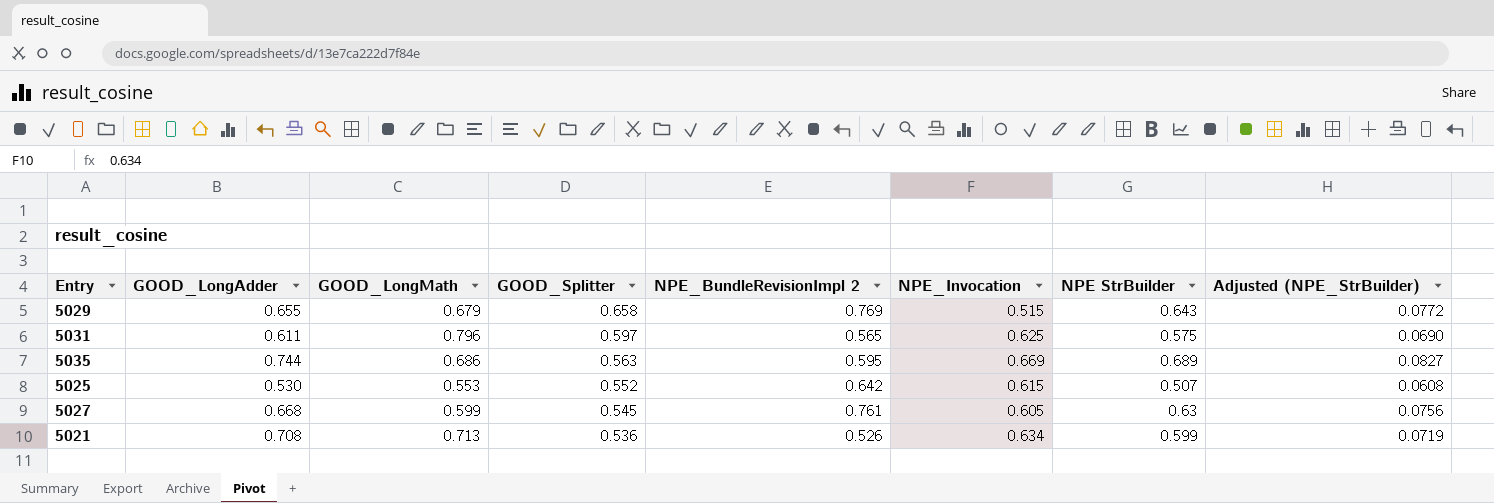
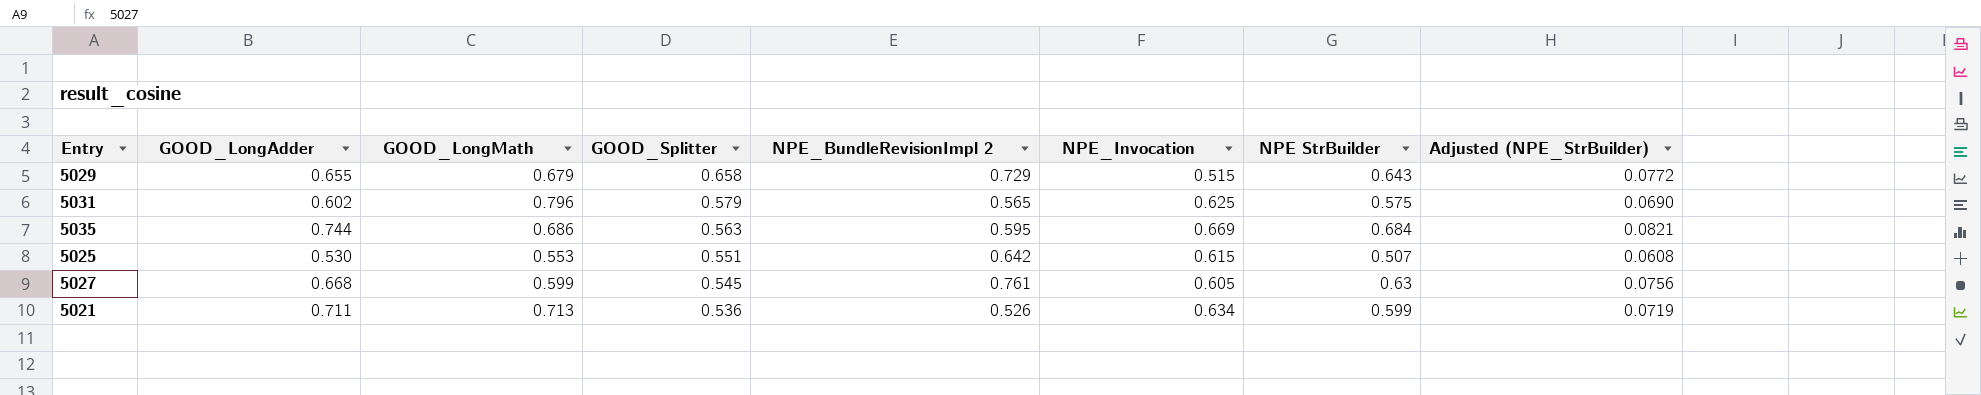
5029 | NPE_BundleRevisionImpl 2: 0.769 -> 0.729
5031 | GOOD_LongAdder: 0.611 -> 0.602
5031 | GOOD_Splitter: 0.597 -> 0.579
5035 | NPE StrBuilder: 0.689 -> 0.684
5035 | Adjusted (NPE_StrBuilder): 0.0827 -> 0.0821
5025 | GOOD_Splitter: 0.552 -> 0.551
5021 | GOOD_LongAdder: 0.708 -> 0.711

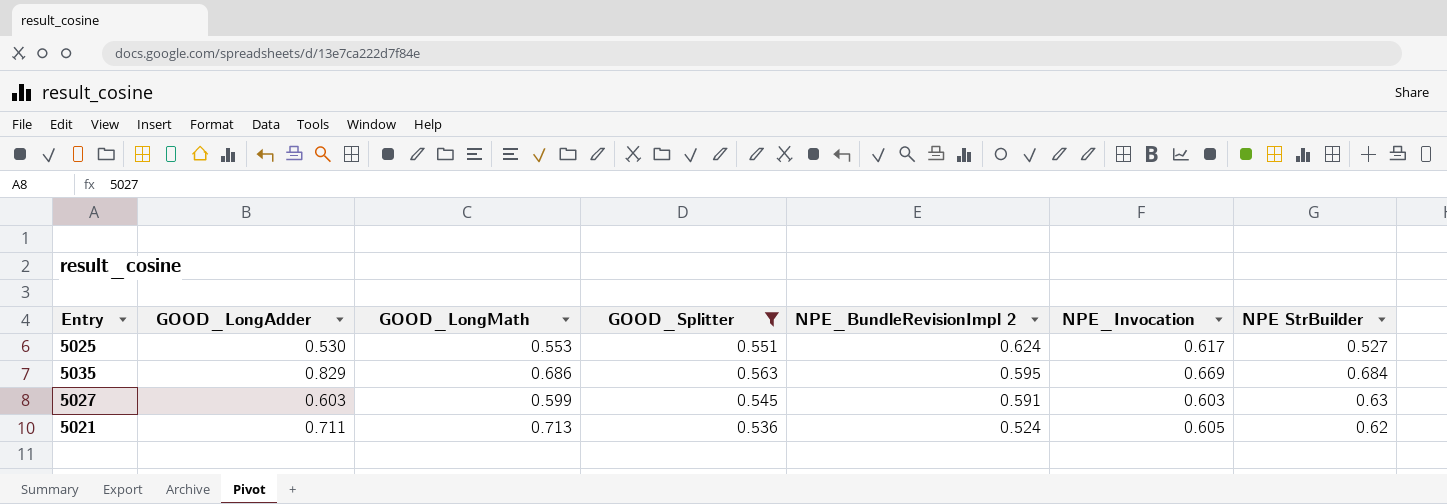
filter: none -> GOOD_Splitter <= 0.563
row order: GOOD_Splitter descending -> NPE_BundleRevisionImpl 2 descending
column Adjusted (NPE_StrBuilder) | formula: [NPE StrBuilder] * 0.12 -> none
5025 | NPE_BundleRevisionImpl 2: 0.642 -> 0.624
5025 | NPE_Invocation: 0.615 -> 0.617
5025 | NPE StrBuilder: 0.507 -> 0.527
5035 | GOOD_LongAdder: 0.744 -> 0.829
5027 | GOOD_LongAdder: 0.668 -> 0.603
5027 | NPE_BundleRevisionImpl 2: 0.761 -> 0.591
5027 | NPE_Invocation: 0.605 -> 0.603
5021 | NPE_BundleRevisionImpl 2: 0.526 -> 0.524
5021 | NPE_Invocation: 0.634 -> 0.605
5021 | NPE StrBuilder: 0.599 -> 0.62

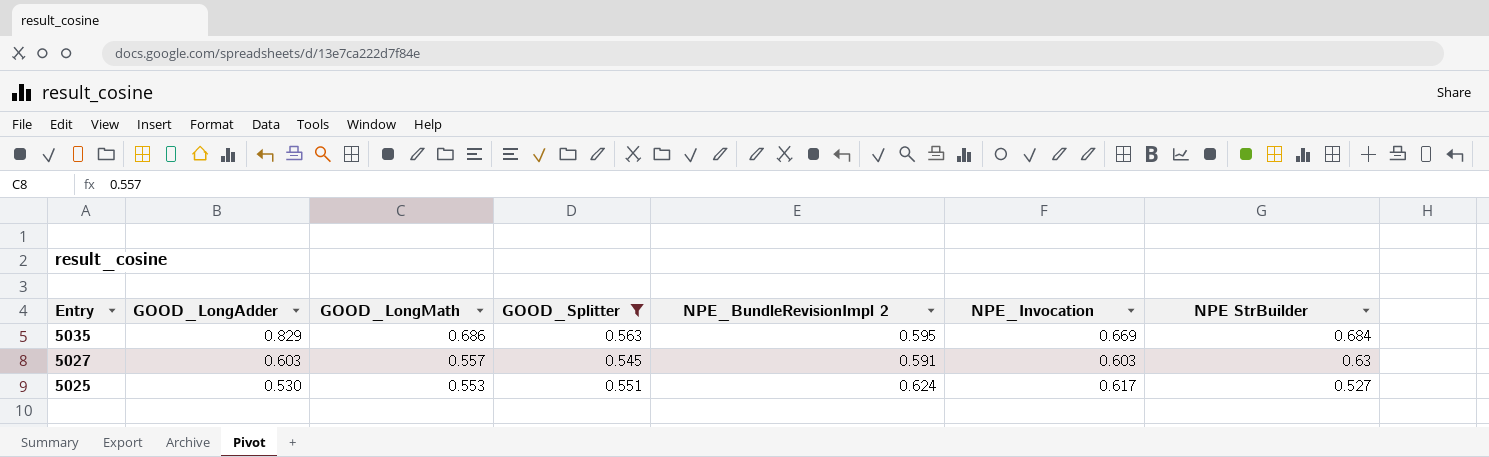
row order: NPE_BundleRevisionImpl 2 descending -> Entry descending
row 5021: 0.711 | 0.713 | 0.536 | 0.524 | 0.605 | 0.62 -> none
5027 | GOOD_LongMath: 0.599 -> 0.557

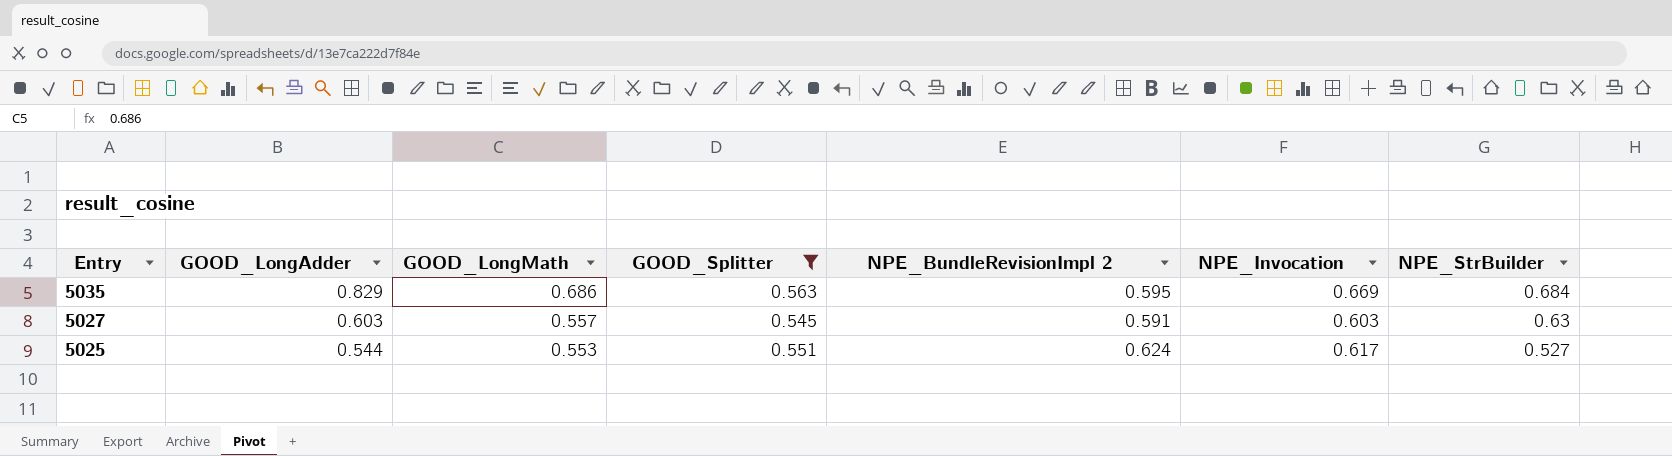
column name: NPE StrBuilder -> NPE_StrBuilder
5025 | GOOD_LongAdder: 0.530 -> 0.544

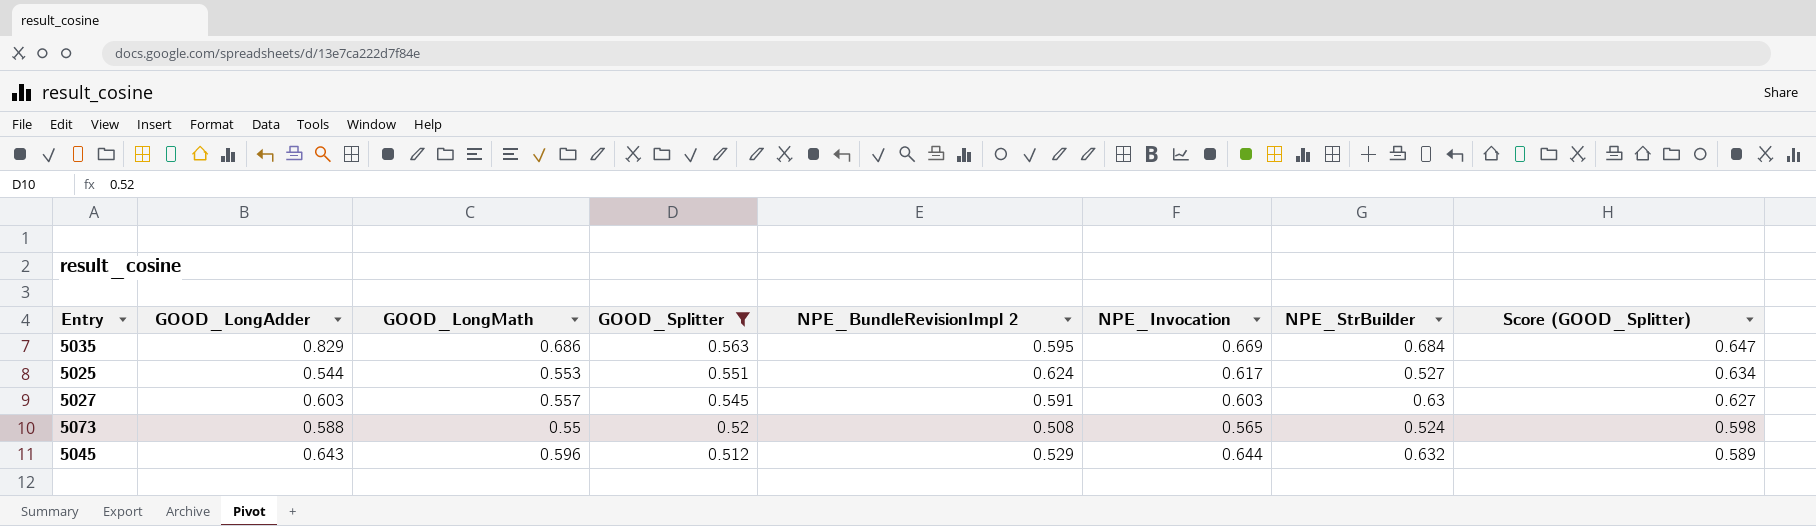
row order: Entry descending -> GOOD_Splitter descending
column Score (GOOD_Splitter) | formula: none -> [GOOD_Splitter] * 1.15
row 5073: none -> 0.588 | 0.55 | 0.52 | 0.508 | 0.565 | 0.524 | 0.598
row 5045: none -> 0.643 | 0.596 | 0.512 | 0.529 | 0.644 | 0.632 | 0.589

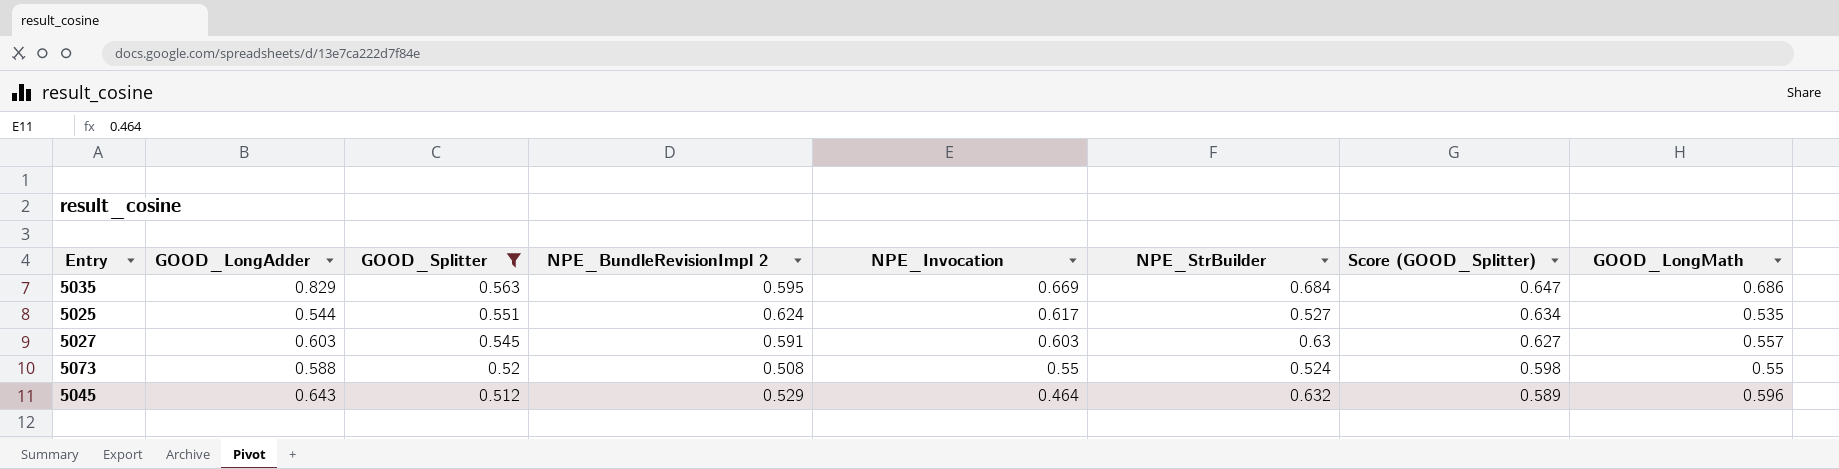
column GOOD_LongMath | position: 3 -> 8
5025 | GOOD_LongMath: 0.553 -> 0.535
5073 | NPE_Invocation: 0.565 -> 0.55
5045 | NPE_Invocation: 0.644 -> 0.464

